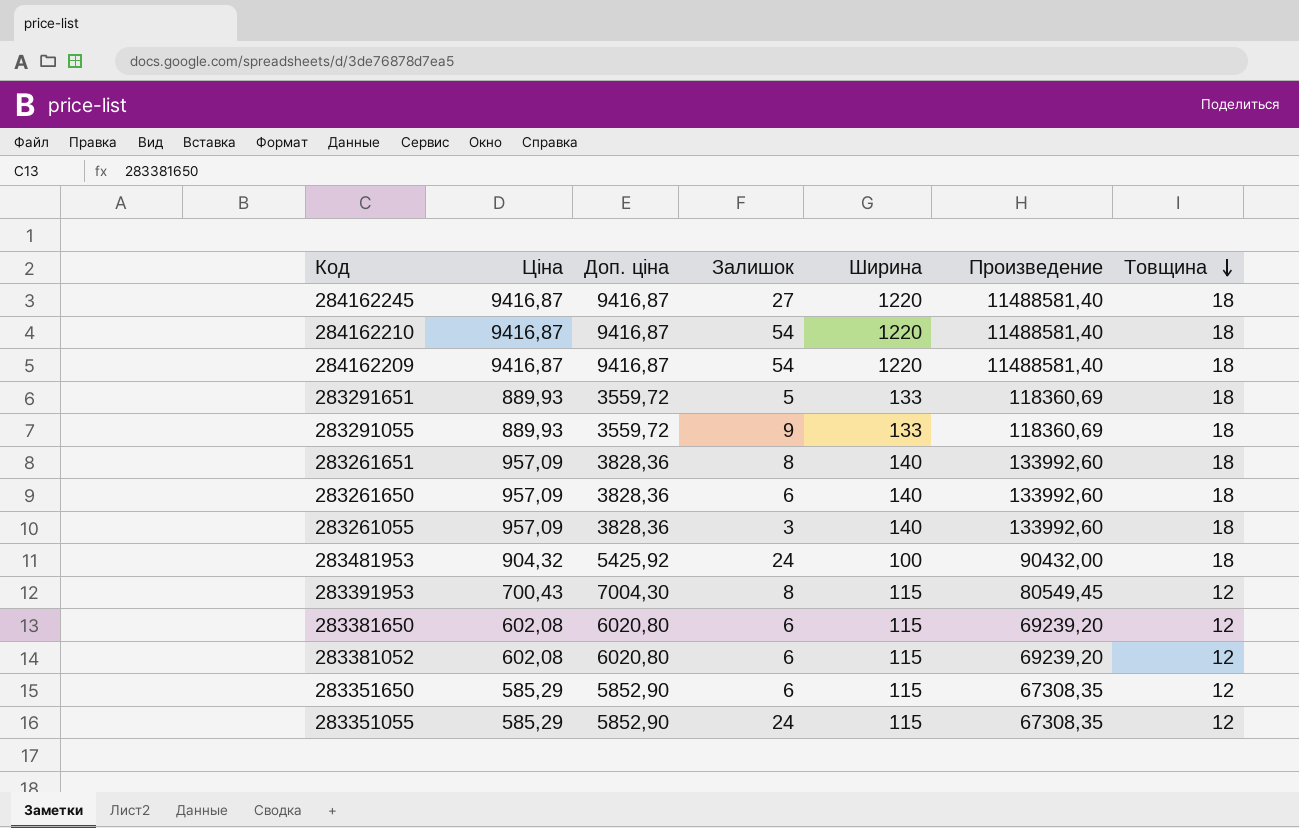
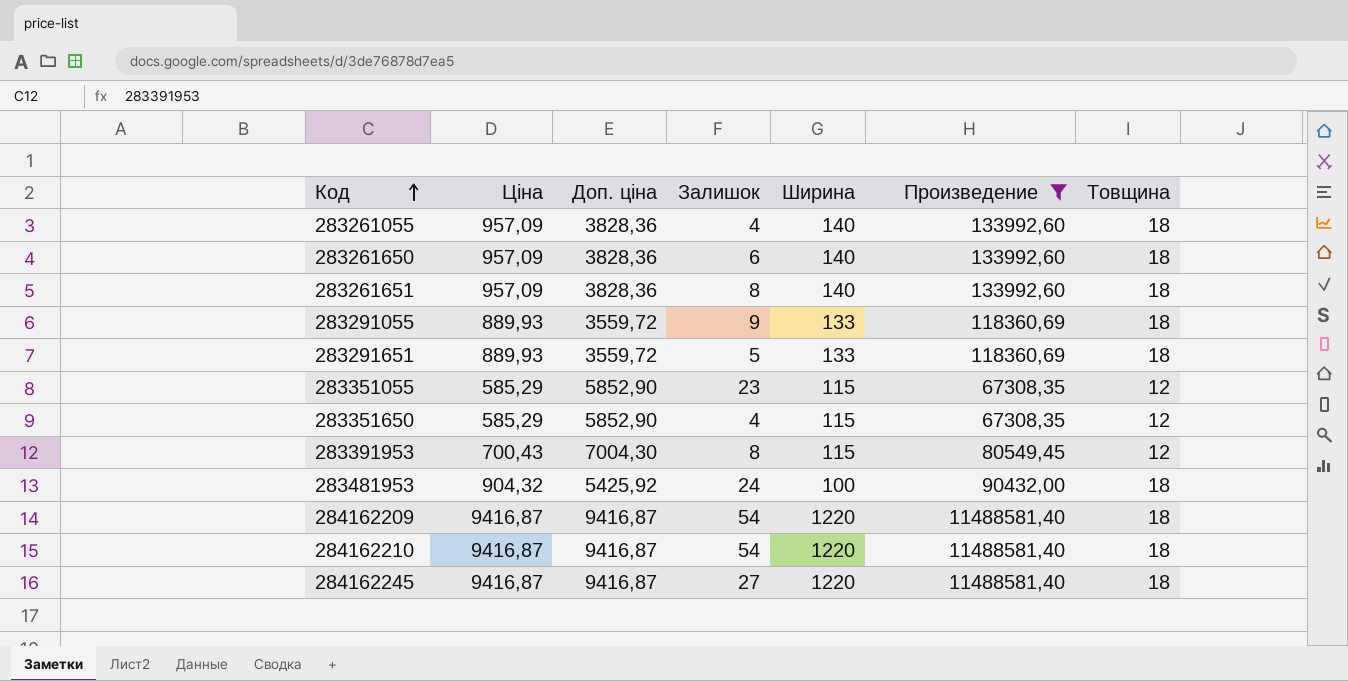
filter: none -> Произведение != 69239,20
row order: Товщина descending -> Код ascending
283261055 | Залишок: 3 -> 4
283351055 | Залишок: 24 -> 23
283351650 | Залишок: 6 -> 4

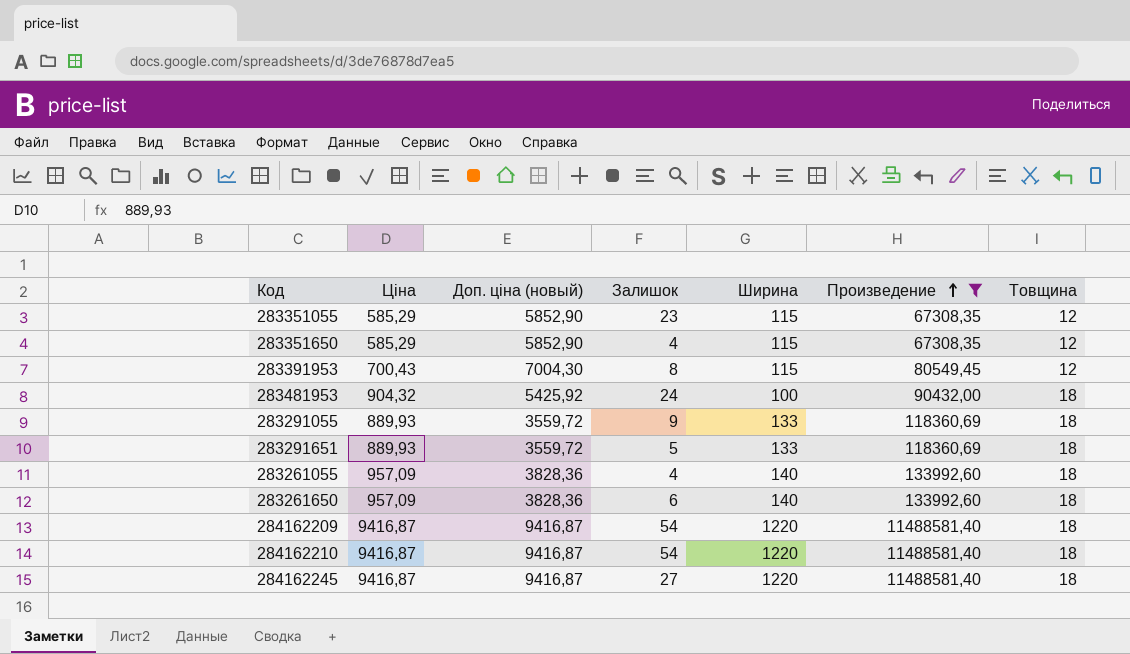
row order: Код ascending -> Произведение ascending
column name: Доп. ціна -> Доп. ціна (новый)
row 283261651: 957,09 | 3828,36 | 8 | 140 | 133992,60 | 18 -> none

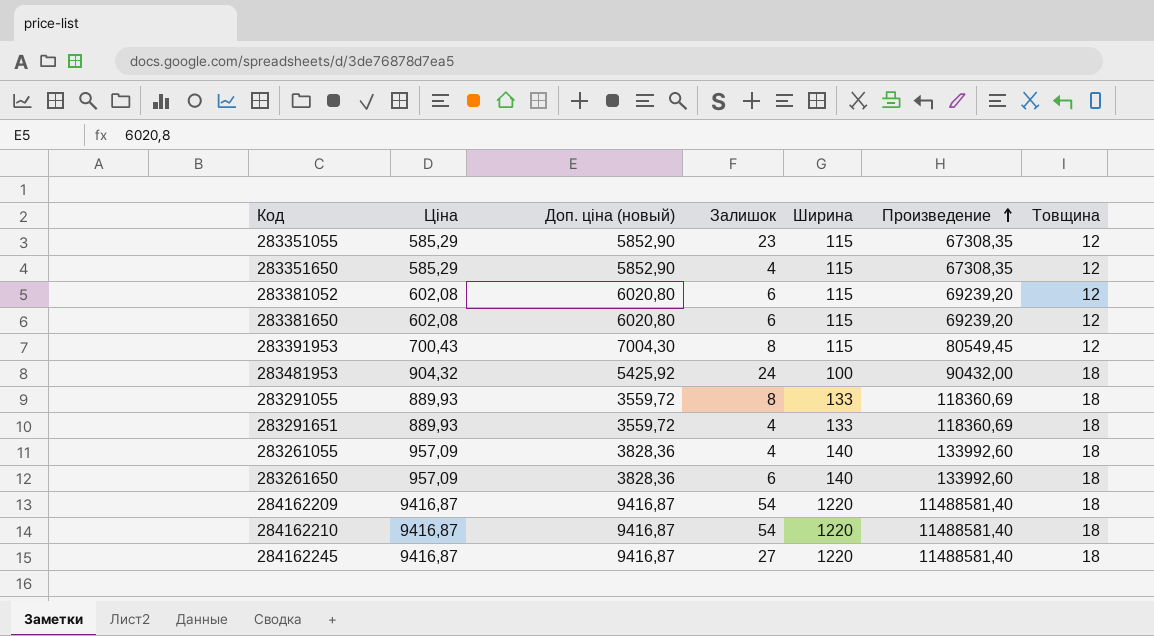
filter: Произведение != 69239,20 -> none
283291055 | Залишок: 9 -> 8
283291651 | Залишок: 5 -> 4

